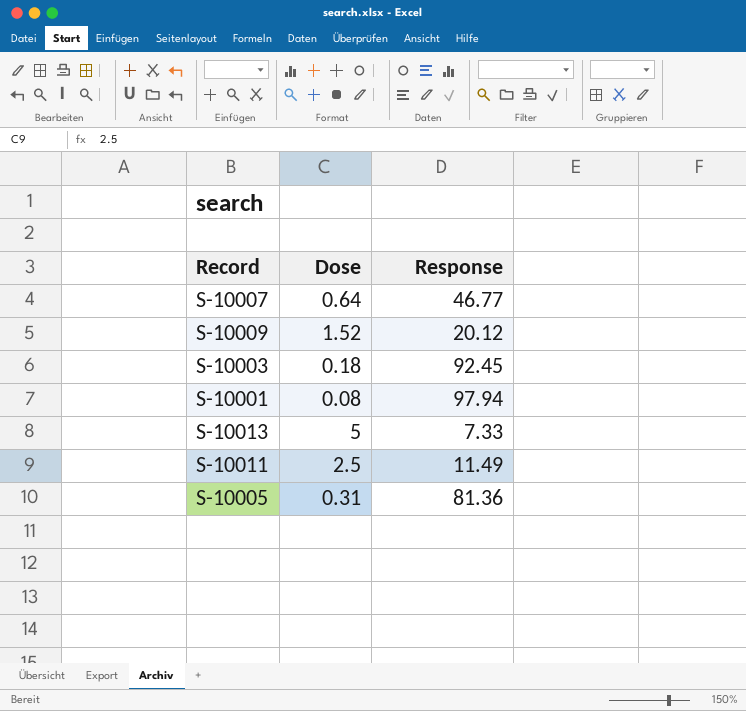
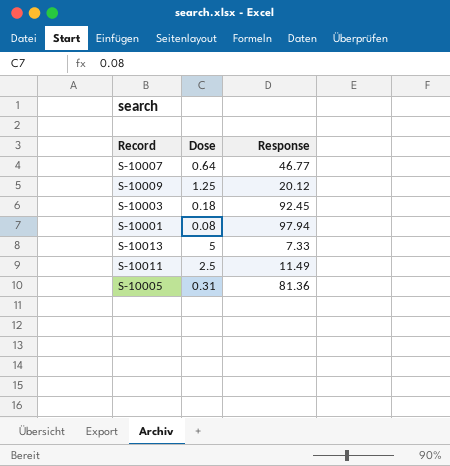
S-10009 | Dose: 1.52 -> 1.25

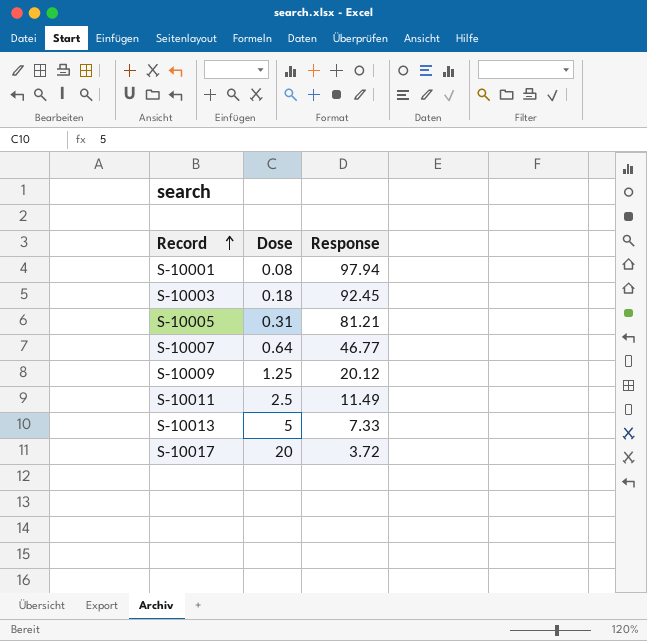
row order: none -> Record ascending
S-10005 | Response: 81.36 -> 81.21
row S-10017: none -> 20 | 3.72

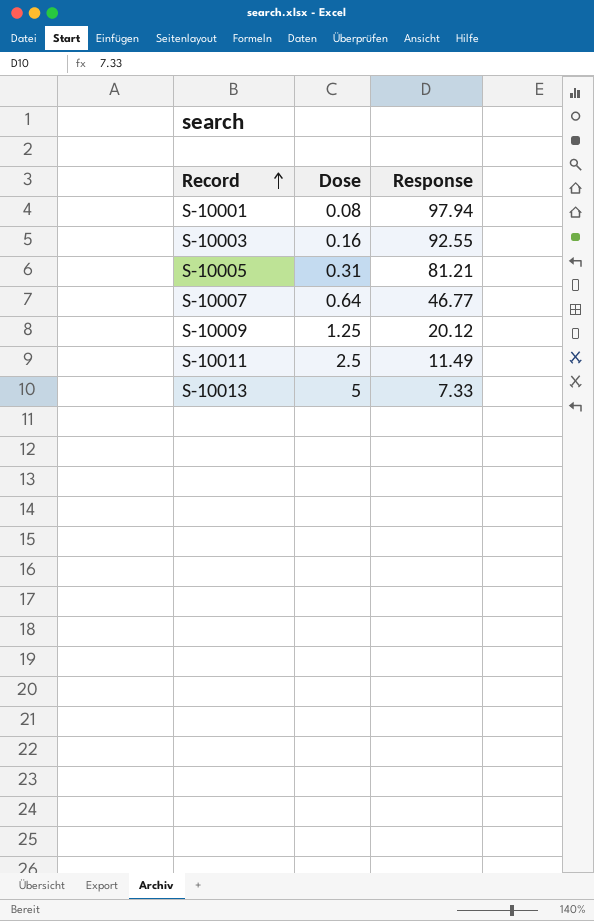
row S-10017: 20 | 3.72 -> none
S-10003 | Dose: 0.18 -> 0.16
S-10003 | Response: 92.45 -> 92.55

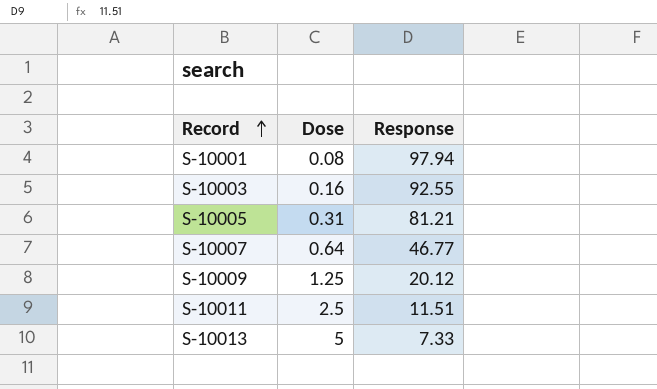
S-10011 | Response: 11.49 -> 11.51

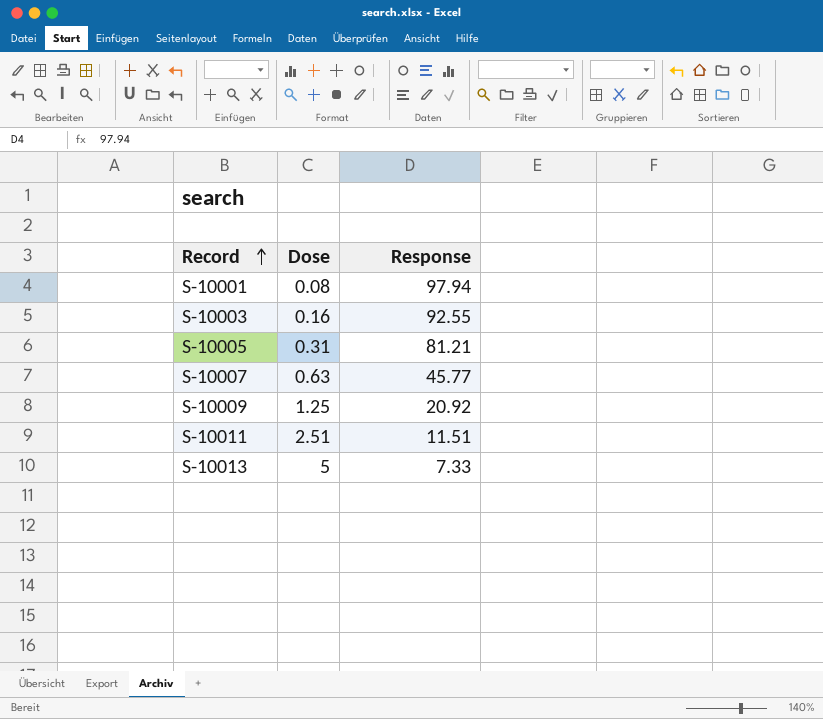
S-10007 | Dose: 0.64 -> 0.63
S-10007 | Response: 46.77 -> 45.77
S-10009 | Response: 20.12 -> 20.92
S-10011 | Dose: 2.5 -> 2.51

